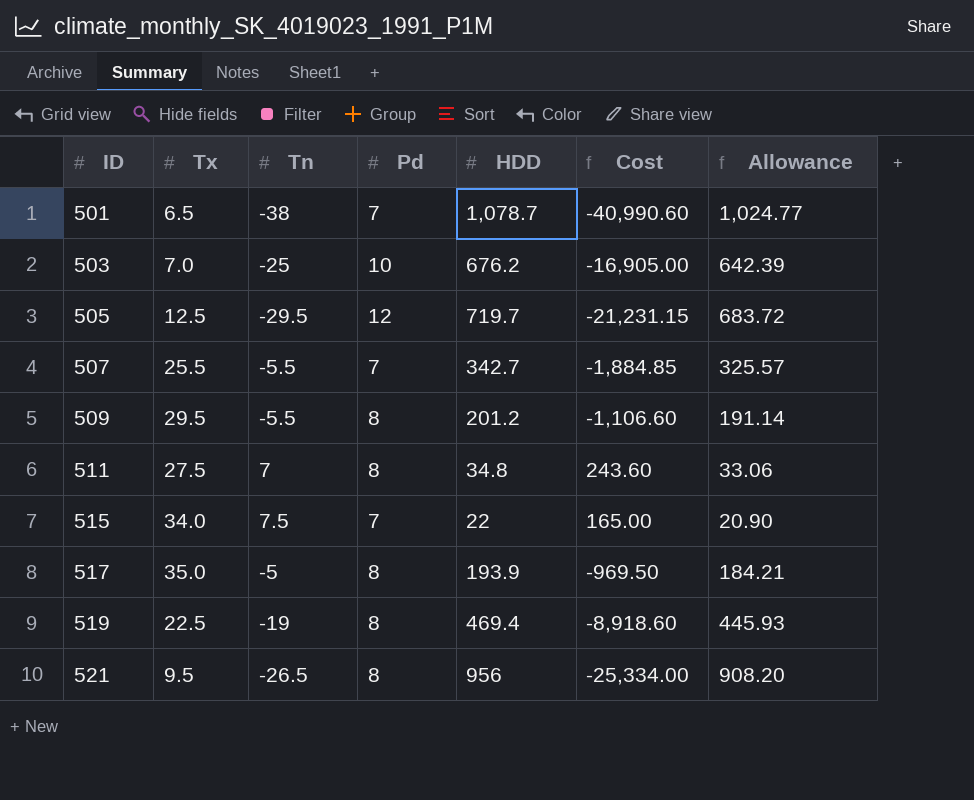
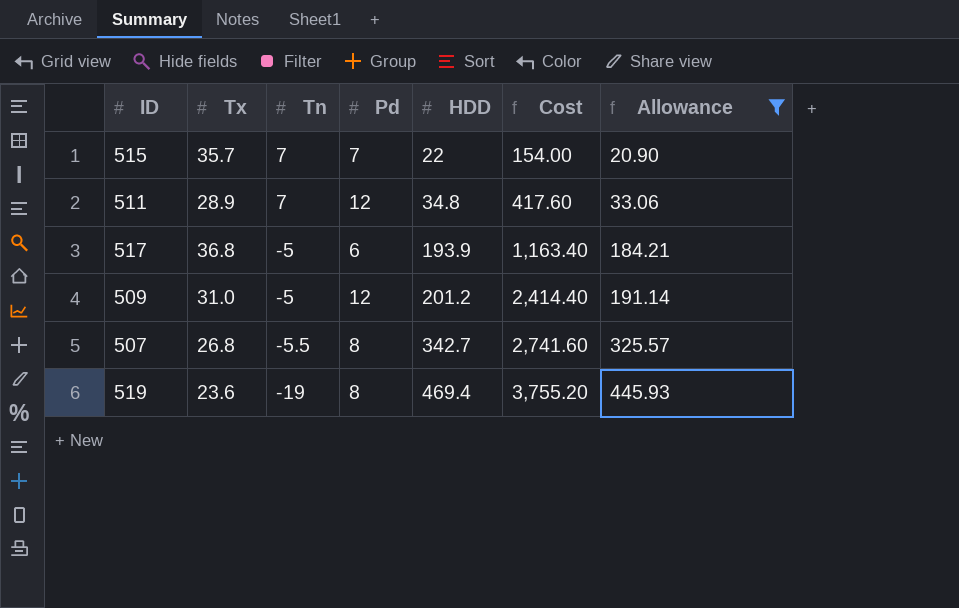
filter: none -> Allowance <= 445.93
row order: ID ascending -> Tn descending
column Cost | formula: [Tn] * [HDD] -> [Pd] * [HDD]
515 | Tx: 34.0 -> 35.7
515 | Tn: 7.5 -> 7
511 | Tx: 27.5 -> 28.9
511 | Pd: 8 -> 12
517 | Tx: 35.0 -> 36.8
517 | Pd: 8 -> 6
509 | Tx: 29.5 -> 31.0
509 | Tn: -5.5 -> -5
509 | Pd: 8 -> 12
507 | Tx: 25.5 -> 26.8
507 | Pd: 7 -> 8
519 | Tx: 22.5 -> 23.6

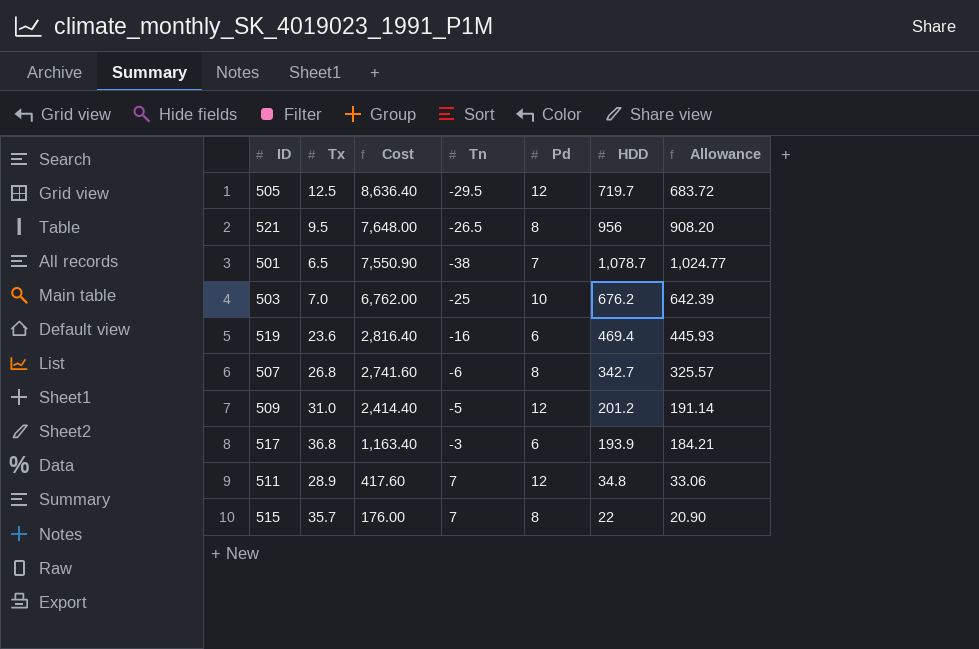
filter: Allowance <= 445.93 -> none
row order: Tn descending -> Cost descending
column Cost | position: 6 -> 3
519 | Cost: 3,755.20 -> 2,816.40
519 | Tn: -19 -> -16
519 | Pd: 8 -> 6
507 | Tn: -5.5 -> -6
517 | Tn: -5 -> -3
515 | Cost: 154.00 -> 176.00
515 | Pd: 7 -> 8

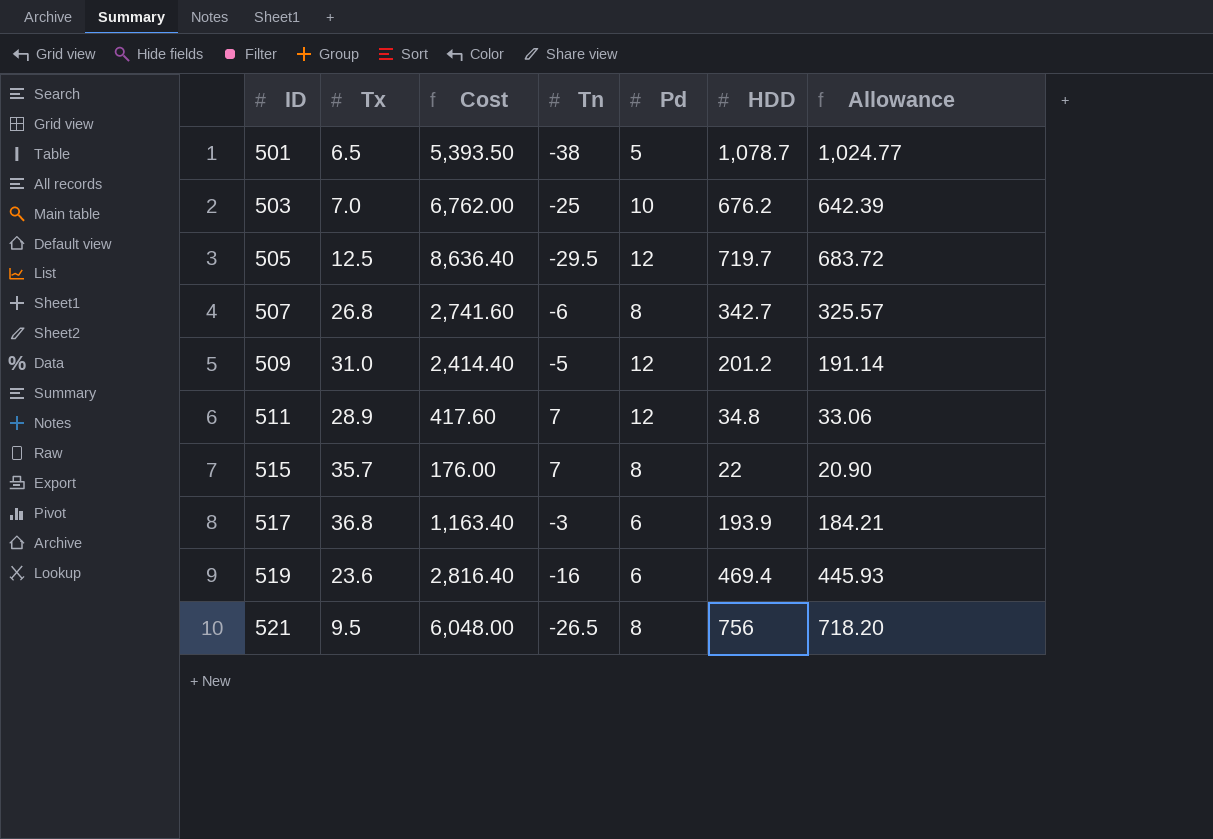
row order: Cost descending -> ID ascending
501 | Cost: 7,550.90 -> 5,393.50
501 | Pd: 7 -> 5
521 | Cost: 7,648.00 -> 6,048.00
521 | HDD: 956 -> 756
521 | Allowance: 908.20 -> 718.20

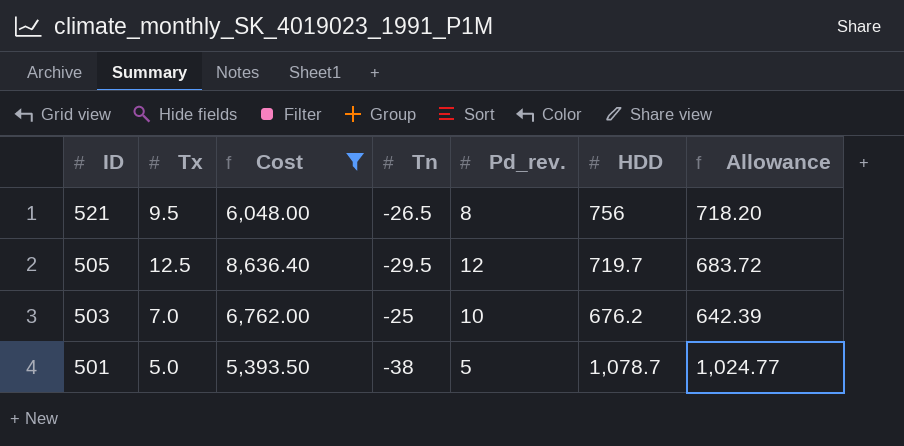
filter: none -> Cost >= 5,393.50
row order: ID ascending -> ID descending
column name: Pd -> Pd_rev.
501 | Tx: 6.5 -> 5.0

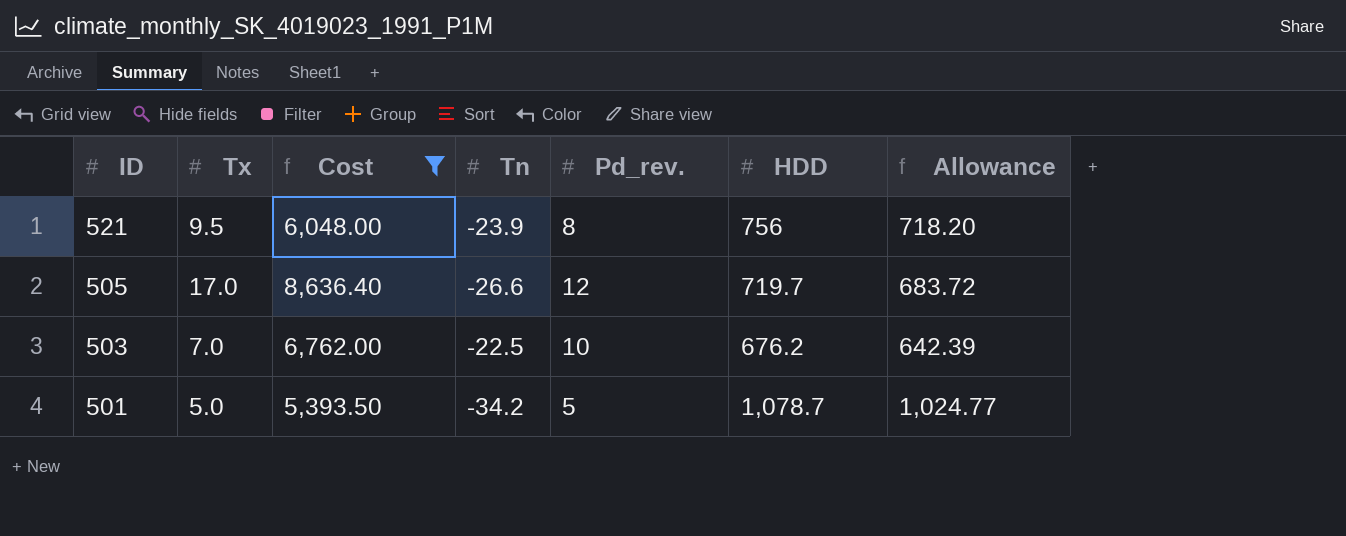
521 | Tn: -26.5 -> -23.9
505 | Tx: 12.5 -> 17.0
505 | Tn: -29.5 -> -26.6
503 | Tn: -25 -> -22.5
501 | Tn: -38 -> -34.2

